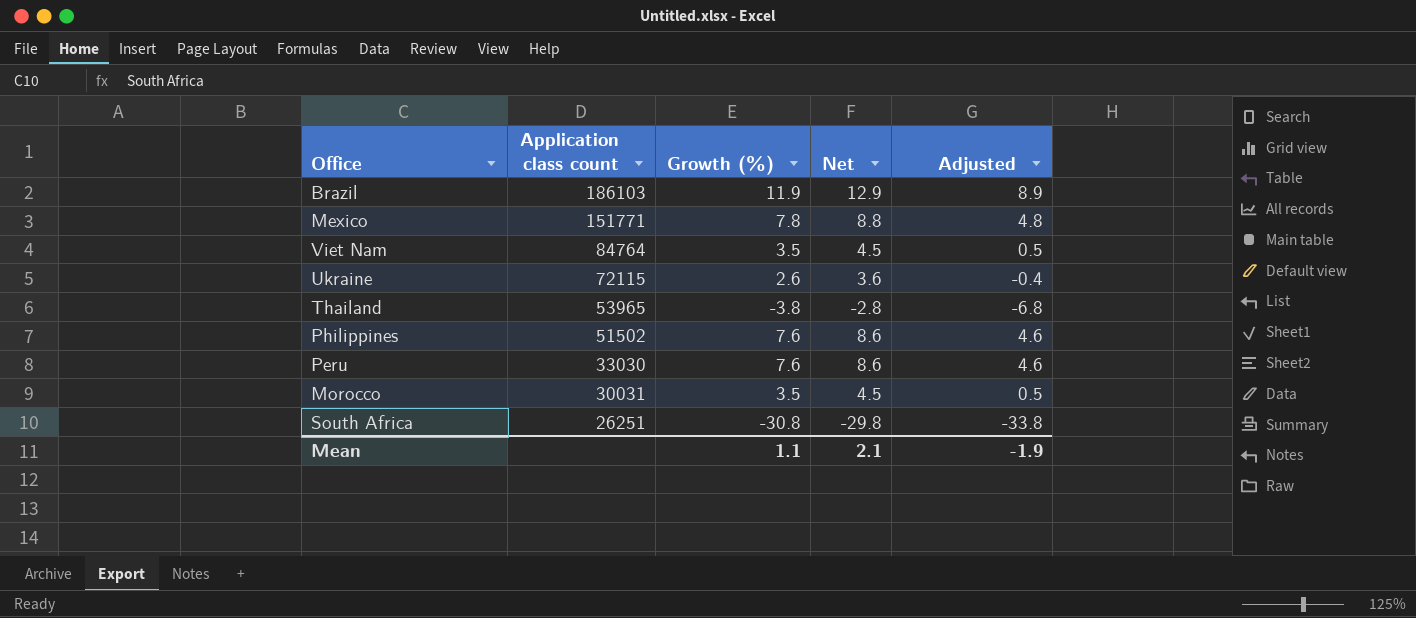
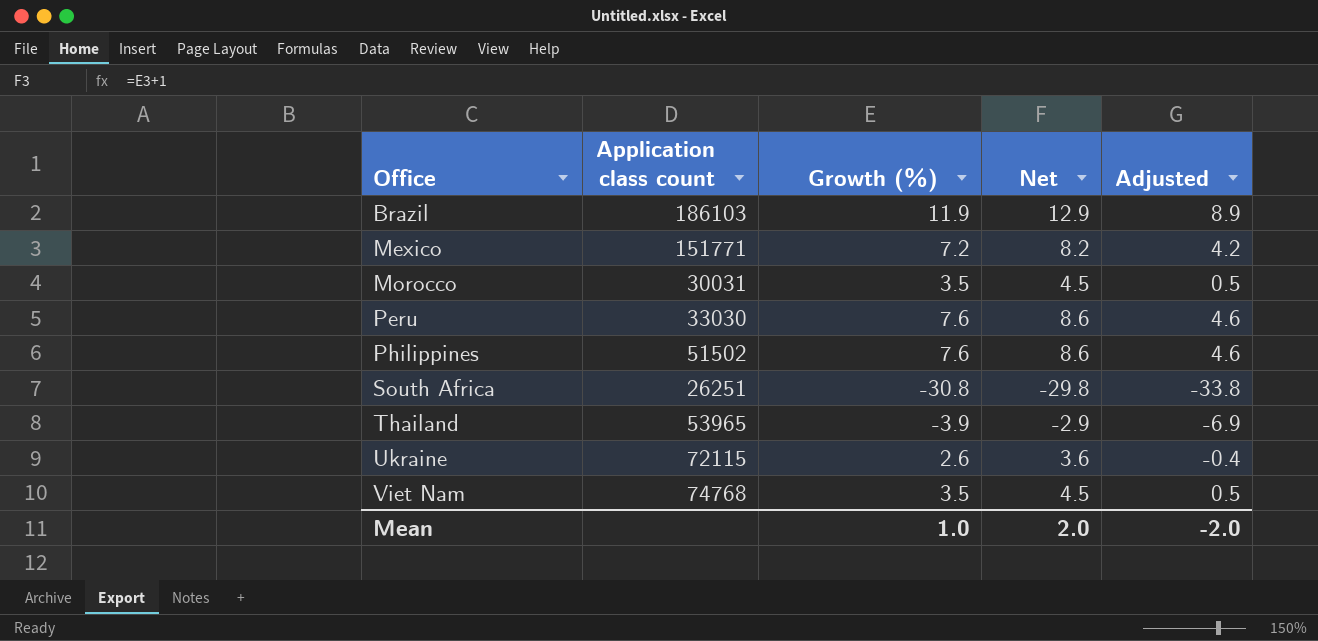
row order: Application class count descending -> Office ascending
Mexico | Growth (%): 7.8 -> 7.2
Mexico | Net: 8.8 -> 8.2
Mexico | Adjusted: 4.8 -> 4.2
Thailand | Growth (%): -3.8 -> -3.9
Thailand | Net: -2.8 -> -2.9
Thailand | Adjusted: -6.8 -> -6.9
Viet Nam | Application class count: 84764 -> 74768
Mean | Growth (%): 1.1 -> 1.0
Mean | Net: 2.1 -> 2.0
Mean | Adjusted: -1.9 -> -2.0

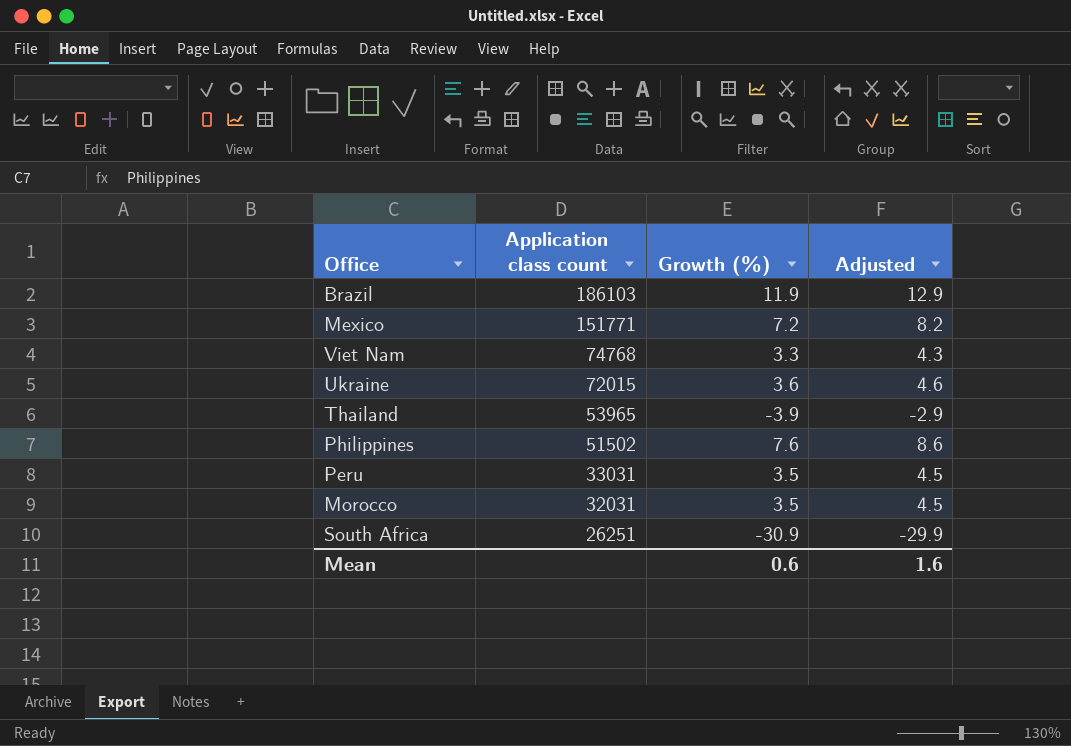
row order: Office ascending -> Application class count descending
column Net | formula: [Growth (%)] + 1 -> none
column Adjusted | formula: [Growth (%)] - 3 -> [Growth (%)] + 1
Viet Nam | Growth (%): 3.5 -> 3.3
Ukraine | Application class count: 72115 -> 72015
Ukraine | Growth (%): 2.6 -> 3.6
Peru | Application class count: 33030 -> 33031
Peru | Growth (%): 7.6 -> 3.5
Morocco | Application class count: 30031 -> 32031
South Africa | Growth (%): -30.8 -> -30.9
Mean | Growth (%): 1.0 -> 0.6
Mean | Adjusted: -2.0 -> 1.6

